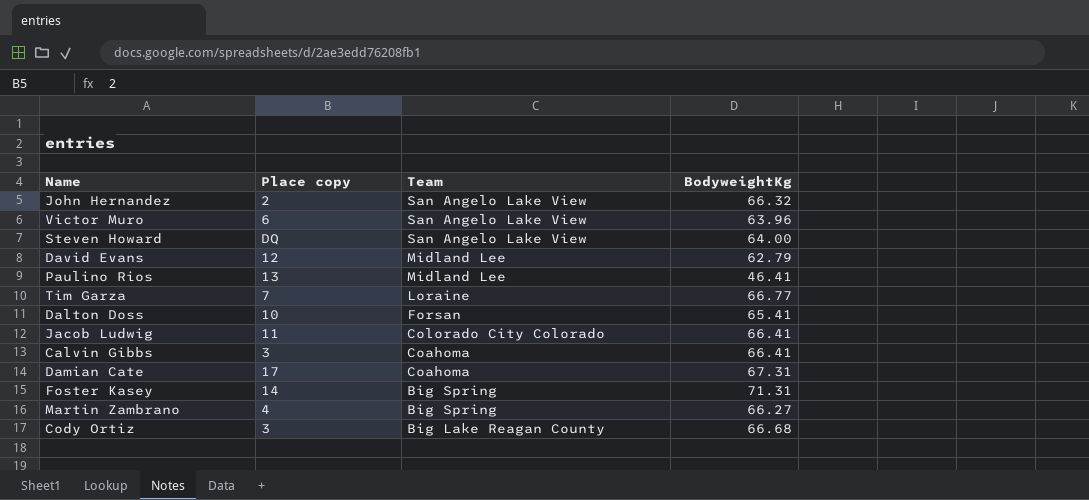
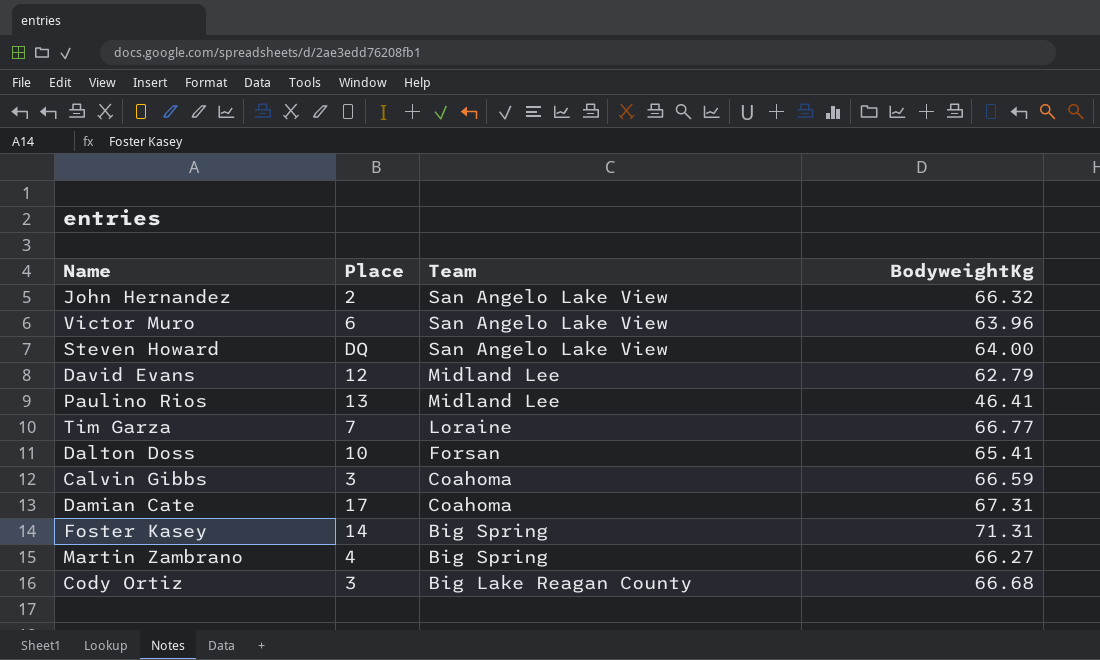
column name: Place copy -> Place
row Jacob Ludwig: 11 | Colorado City Colorado | 66.41 -> none
Calvin Gibbs | BodyweightKg: 66.41 -> 66.59

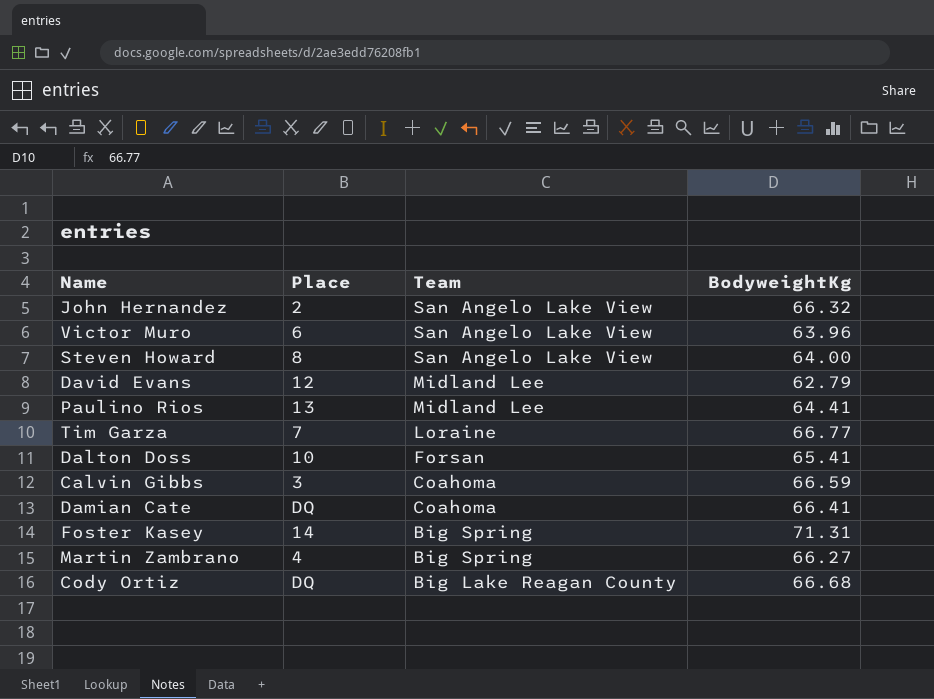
Steven Howard | Place: DQ -> 8
Paulino Rios | BodyweightKg: 46.41 -> 64.41
Damian Cate | Place: 17 -> DQ
Damian Cate | BodyweightKg: 67.31 -> 66.41
Cody Ortiz | Place: 3 -> DQ

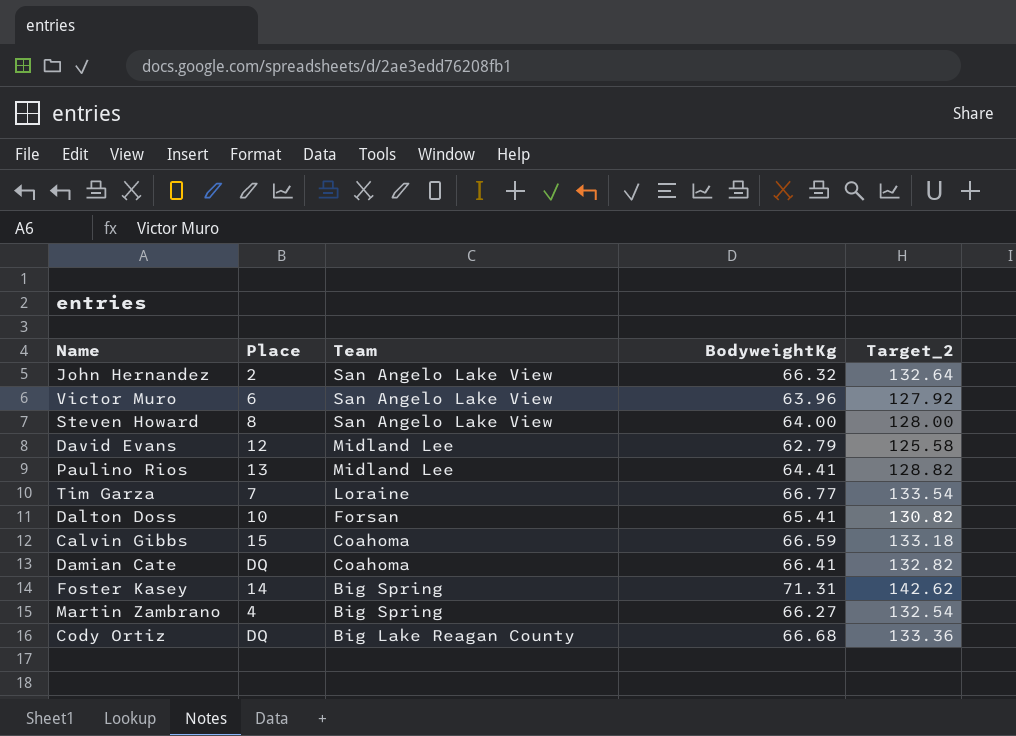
column Target_2 | formula: none -> [BodyweightKg] * 2
Calvin Gibbs | Place: 3 -> 15

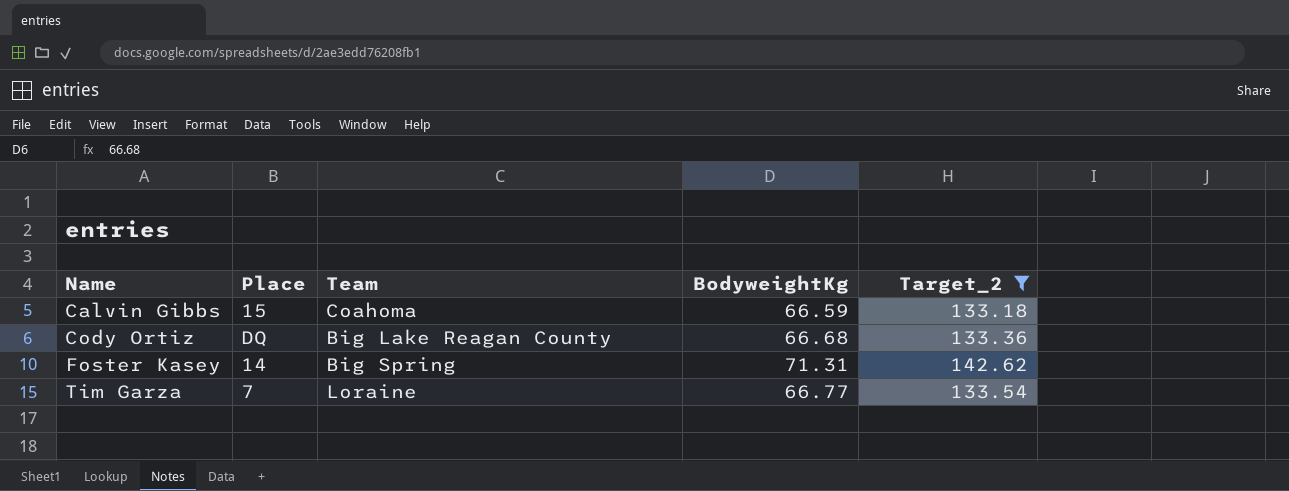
filter: none -> Target_2 >= 133.18
row order: Team descending -> Name ascending

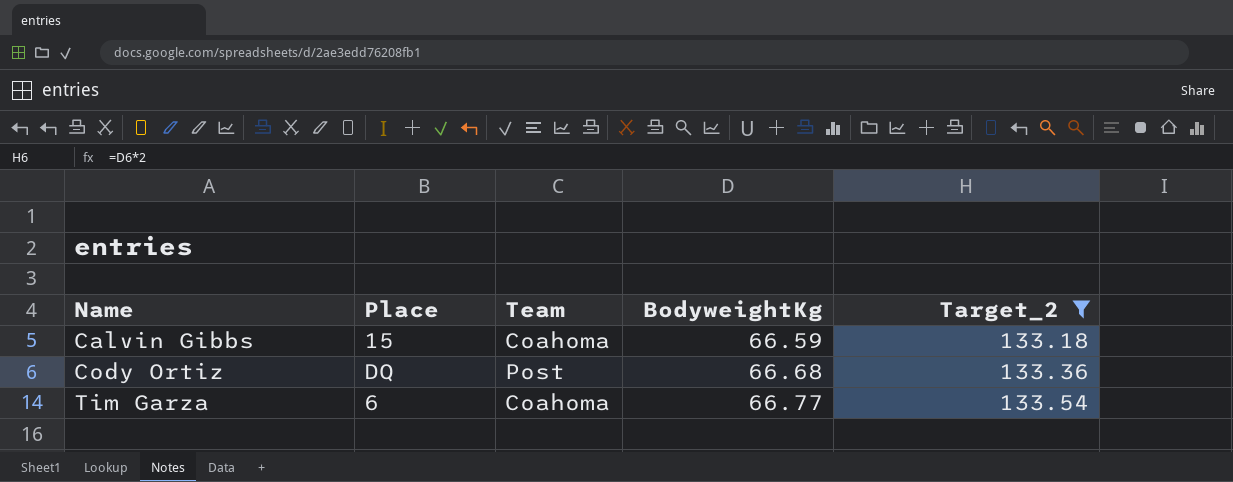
row Foster Kasey: 14 | Big Spring | 71.31 | 142.62 -> none
Cody Ortiz | Team: Big Lake Reagan County -> Post
Tim Garza | Place: 7 -> 6
Tim Garza | Team: Loraine -> Coahoma

